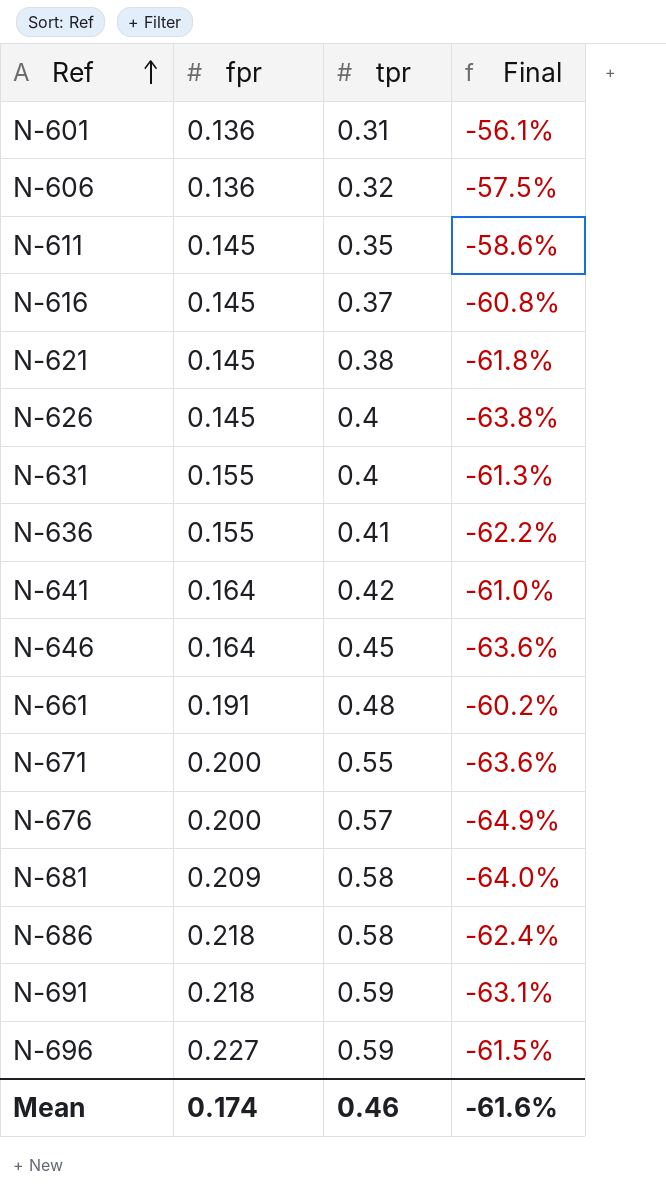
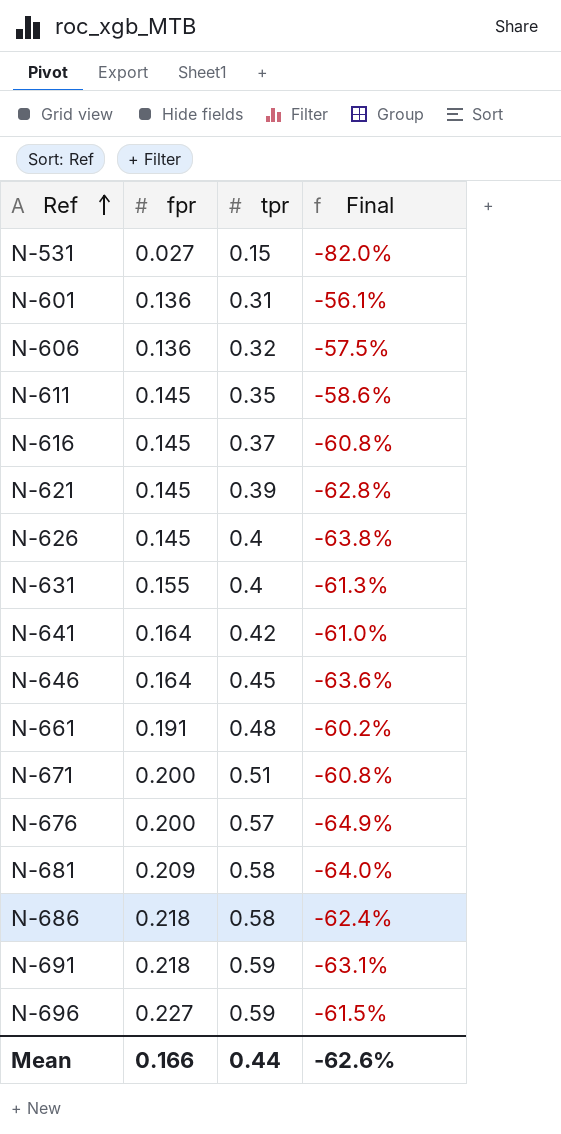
row N-636: 0.155 | 0.41 | -62.2% -> none
row N-531: none -> 0.027 | 0.15 | -82.0%
N-621 | tpr: 0.38 -> 0.39
N-621 | Final: -61.8% -> -62.8%
N-671 | tpr: 0.55 -> 0.51
N-671 | Final: -63.6% -> -60.8%
Mean | fpr: 0.174 -> 0.166
Mean | tpr: 0.46 -> 0.44
Mean | Final: -61.6% -> -62.6%

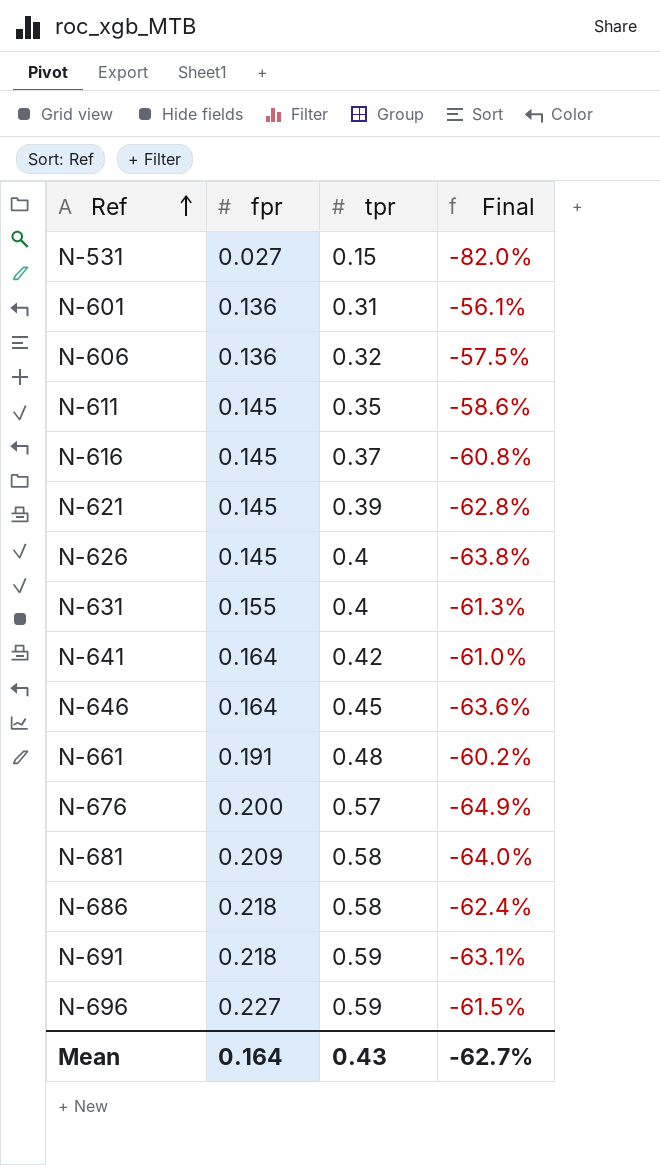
row N-671: 0.200 | 0.51 | -60.8% -> none
Mean | fpr: 0.166 -> 0.164
Mean | tpr: 0.44 -> 0.43
Mean | Final: -62.6% -> -62.7%

